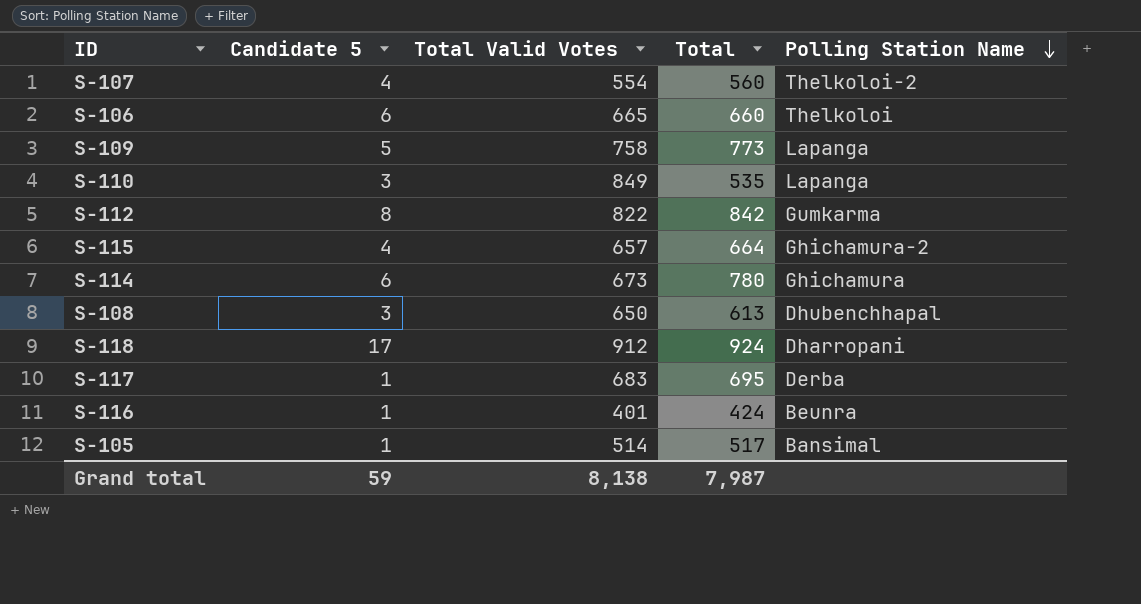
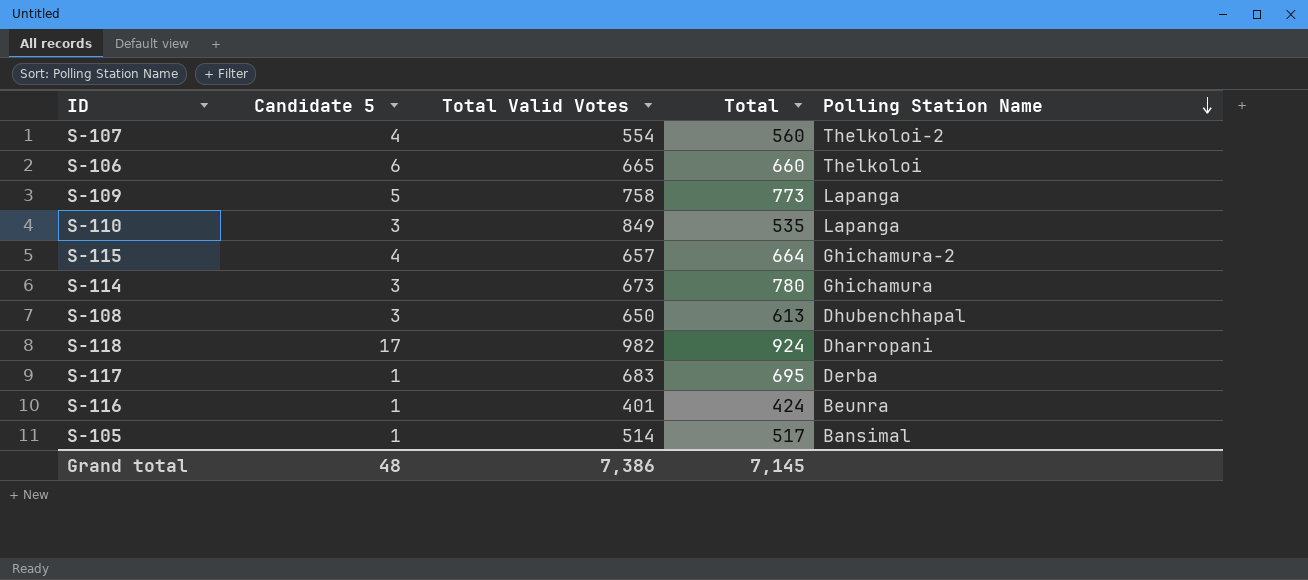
row S-112: 8 | 822 | 842 | Gumkarma -> none
S-114 | Candidate 5: 6 -> 3
S-118 | Total Valid Votes: 912 -> 982
Grand total | Candidate 5: 59 -> 48
Grand total | Total Valid Votes: 8,138 -> 7,386
Grand total | Total: 7,987 -> 7,145

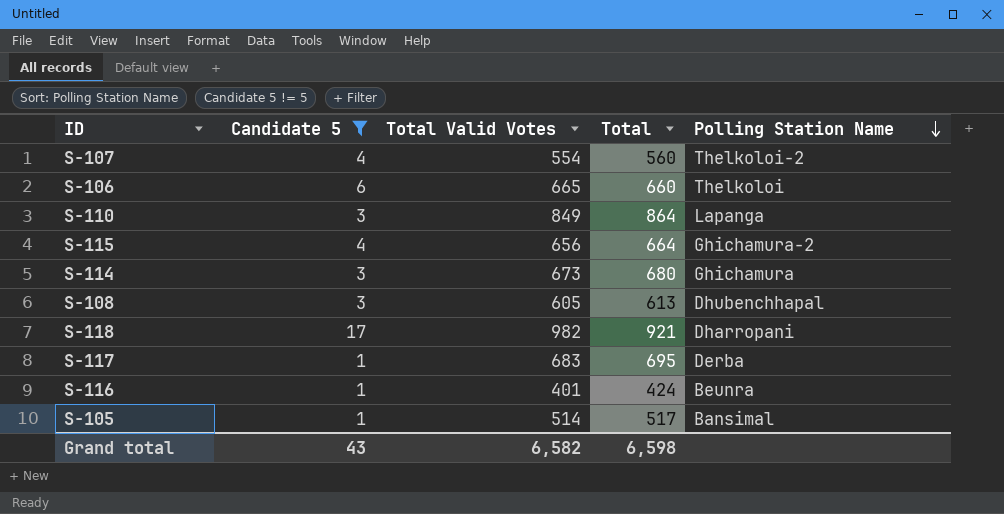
filter: none -> Candidate 5 != 5
S-110 | Total: 535 -> 864
S-115 | Total Valid Votes: 657 -> 656
S-114 | Total: 780 -> 680
S-108 | Total Valid Votes: 650 -> 605
S-118 | Total: 924 -> 921
Grand total | Candidate 5: 48 -> 43
Grand total | Total Valid Votes: 7,386 -> 6,582
Grand total | Total: 7,145 -> 6,598

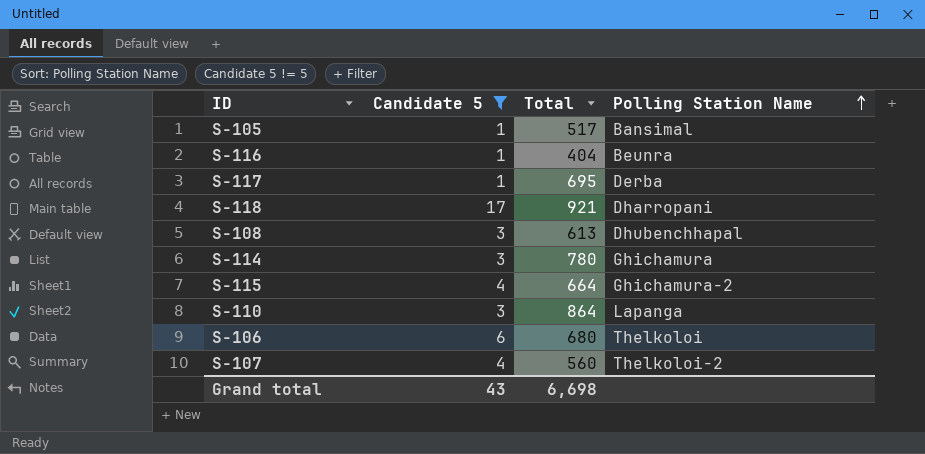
row order: Polling Station Name descending -> Polling Station Name ascending
column Total Valid Votes | position: 3 -> none
S-116 | Total: 424 -> 404
S-114 | Total: 680 -> 780
S-106 | Total: 660 -> 680
Grand total | Total: 6,598 -> 6,698

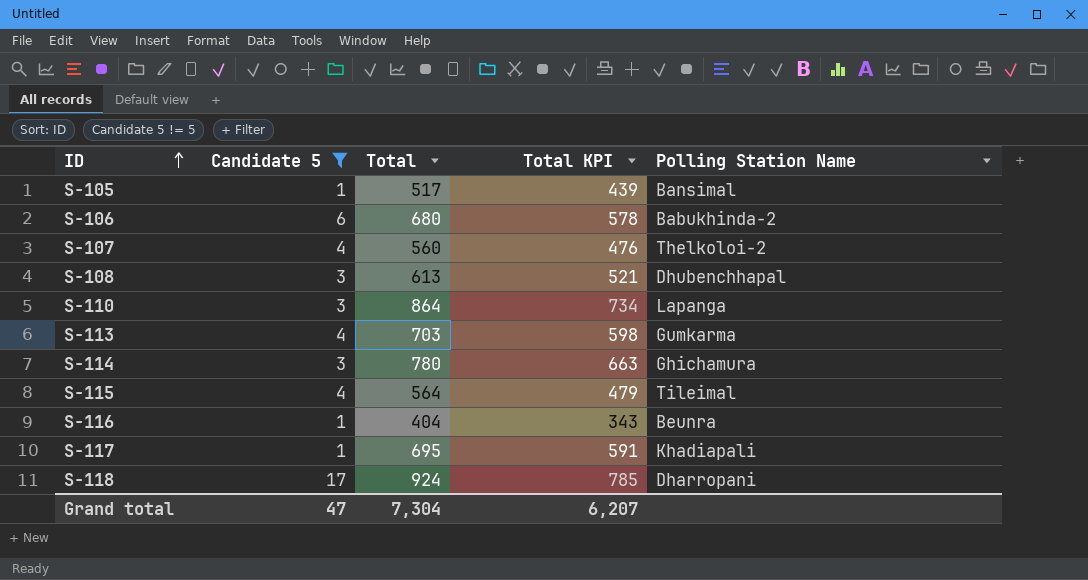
row order: Polling Station Name ascending -> ID ascending
column Total KPI | formula: none -> [Total] * 0.85
S-106 | Polling Station Name: Thelkoloi -> Babukhinda-2
row S-113: none -> 4 | 703 | 598 | Gumkarma
S-115 | Total: 664 -> 564
S-115 | Polling Station Name: Ghichamura-2 -> Tileimal
S-117 | Polling Station Name: Derba -> Khadiapali
S-118 | Total: 921 -> 924
Grand total | Candidate 5: 43 -> 47
Grand total | Total: 6,698 -> 7,304

